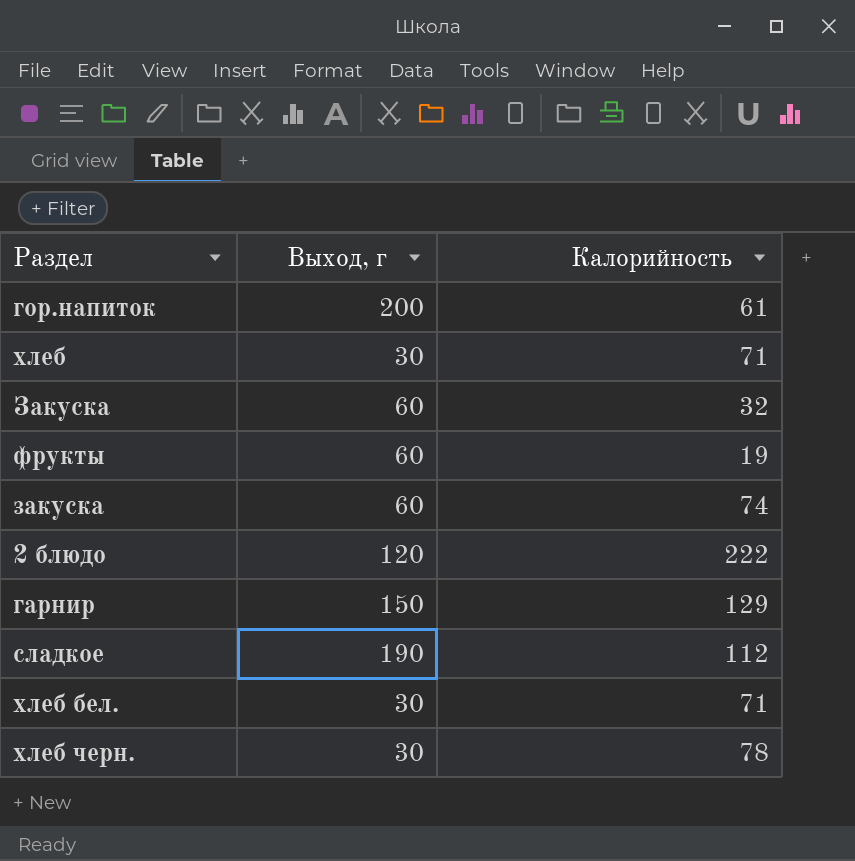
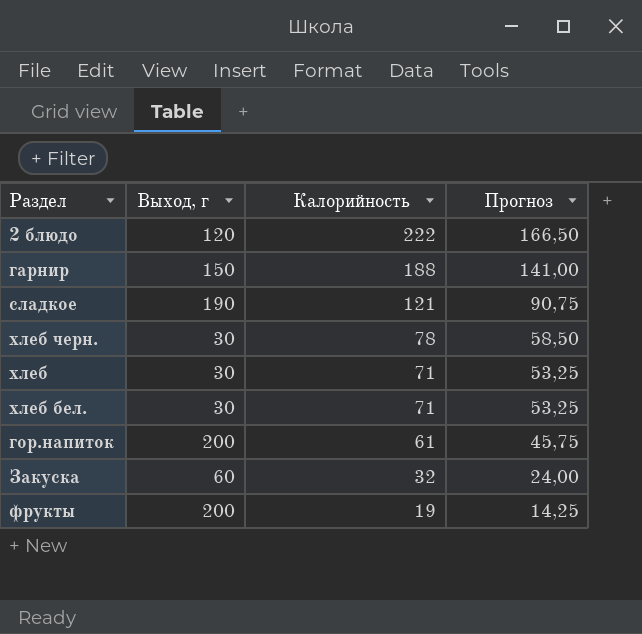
row order: none -> Калорийность descending
column Прогноз | formula: none -> [Калорийность] * 0,75
row закуска: 60 | 74 -> none
гарнир | Калорийность: 129 -> 188
сладкое | Калорийность: 112 -> 121
фрукты | Выход, г: 60 -> 200

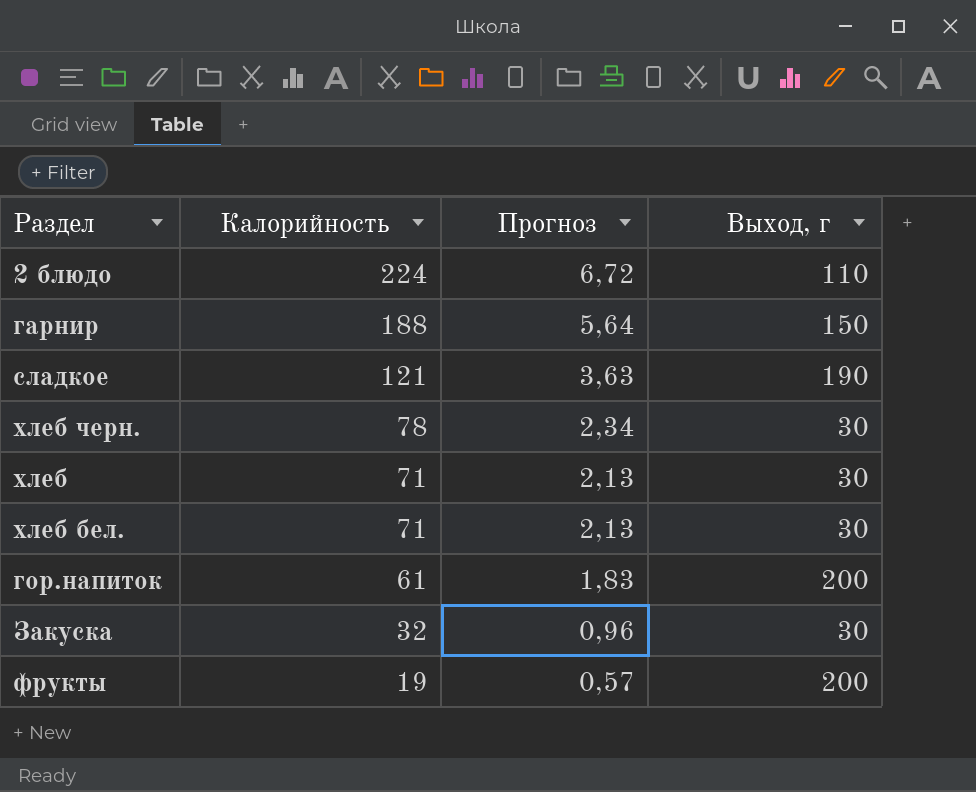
column Прогноз | formula: [Калорийность] * 0,75 -> [Калорийность] * 0,03
column Выход, г | position: 2 -> 4
2 блюдо | Калорийность: 222 -> 224
2 блюдо | Выход, г: 120 -> 110
Закуска | Выход, г: 60 -> 30

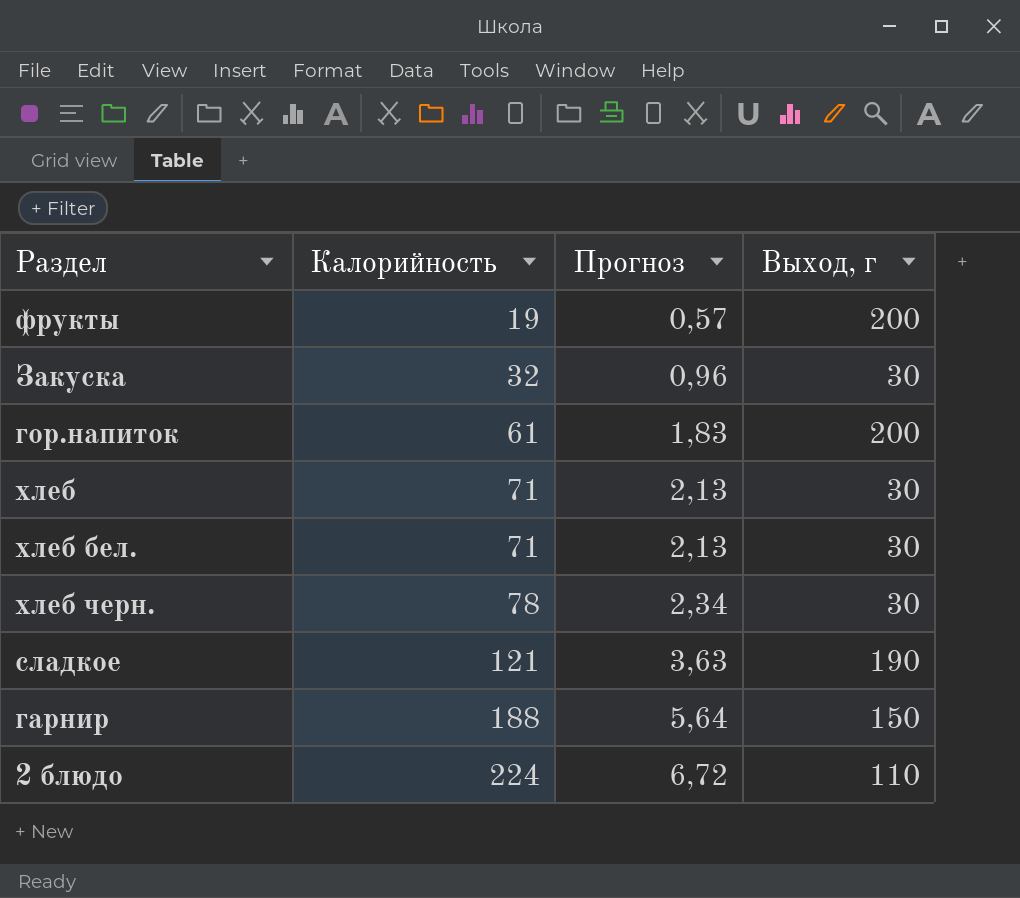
row order: Калорийность descending -> Калорийность ascending

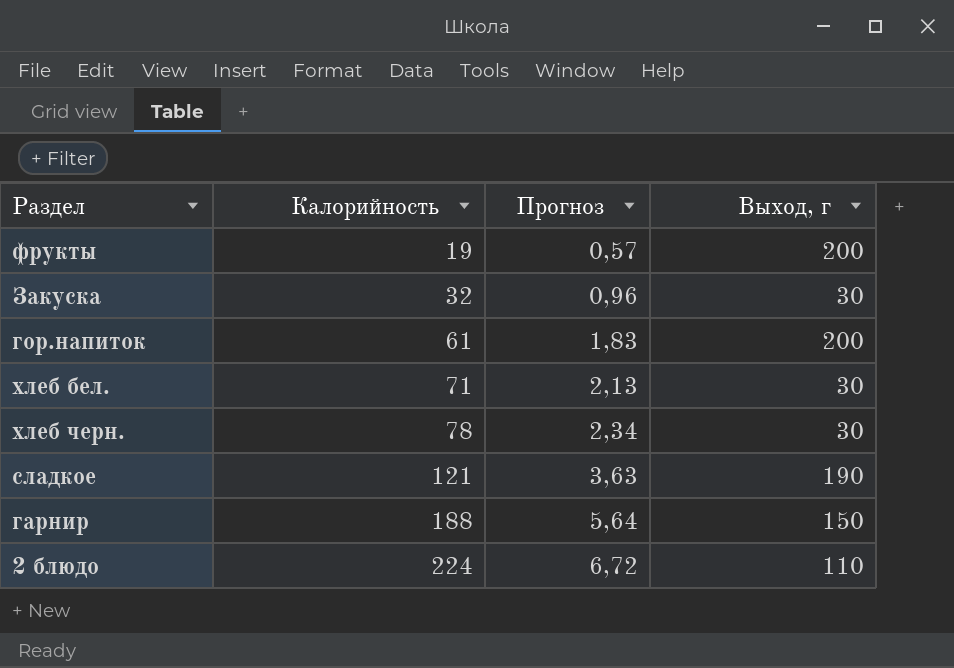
row хлеб: 71 | 2,13 | 30 -> none

